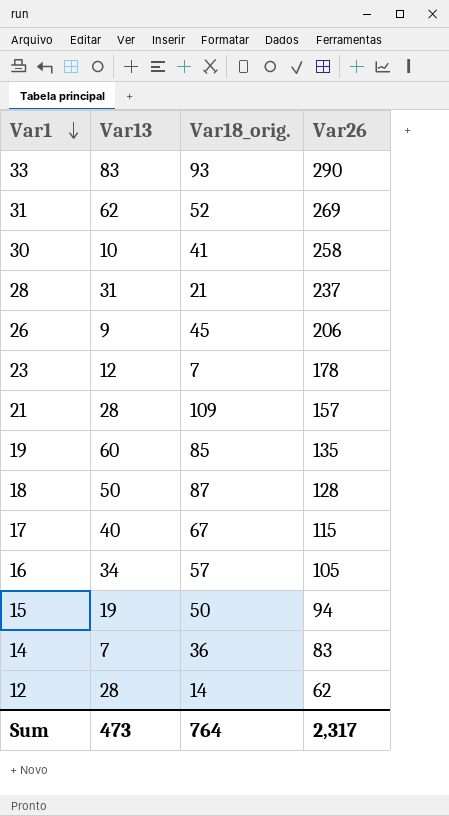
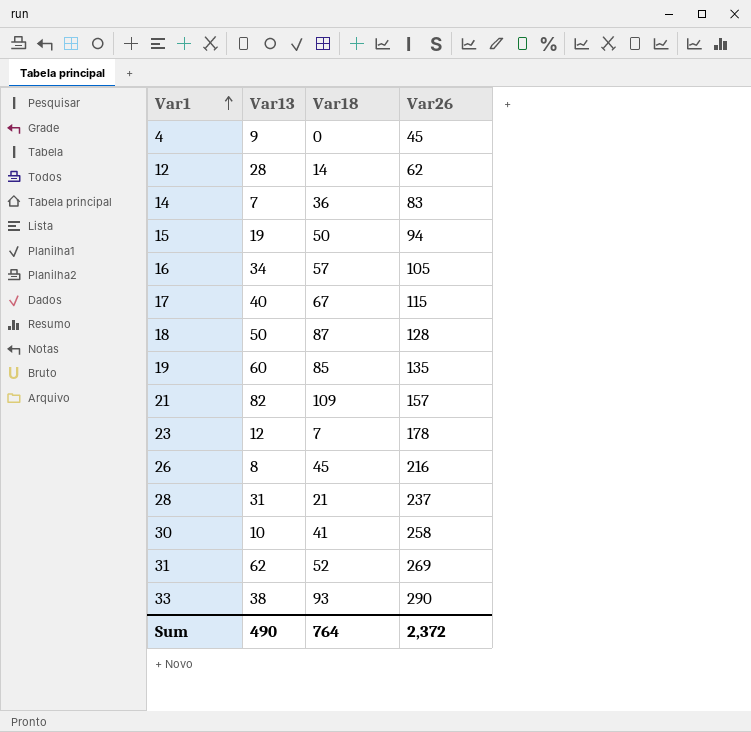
row order: Var1 descending -> Var1 ascending
column name: Var18_orig. -> Var18
row 4: none -> 9 | 0 | 45
21 | Var13: 28 -> 82
26 | Var13: 9 -> 8
26 | Var26: 206 -> 216
33 | Var13: 83 -> 38
Sum | Var13: 473 -> 490
Sum | Var26: 2,317 -> 2,372

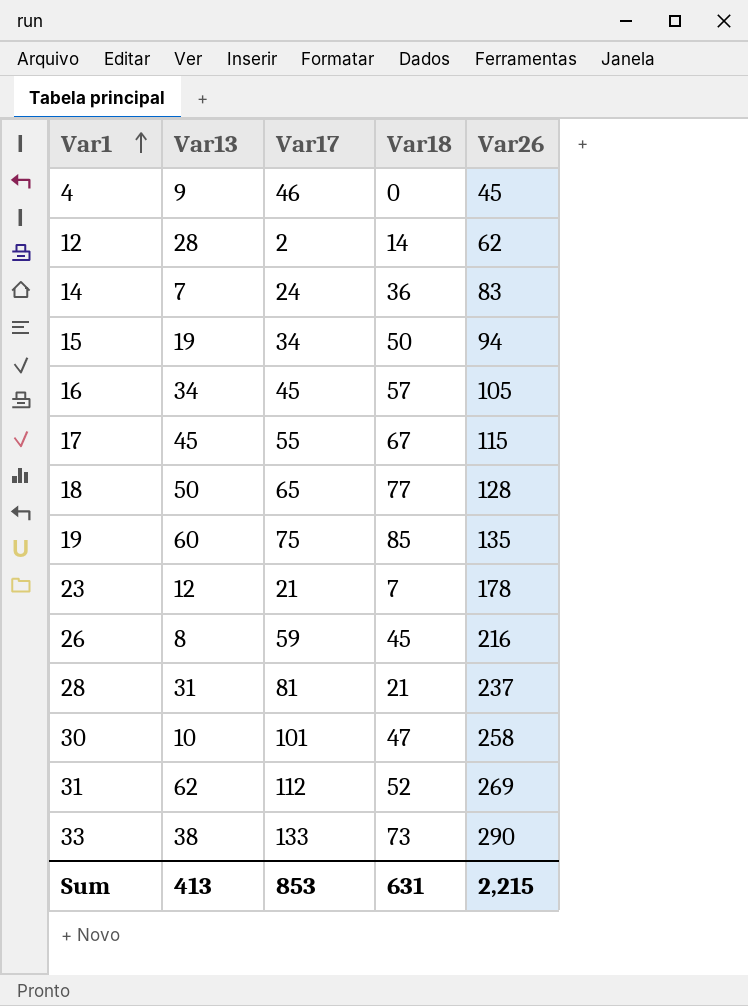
column Var17 | position: none -> 3
row 21: 82 | 109 | 157 -> none
17 | Var13: 40 -> 45
18 | Var18: 87 -> 77
30 | Var18: 41 -> 47
33 | Var18: 93 -> 73
Sum | Var13: 490 -> 413
Sum | Var18: 764 -> 631
Sum | Var26: 2,372 -> 2,215

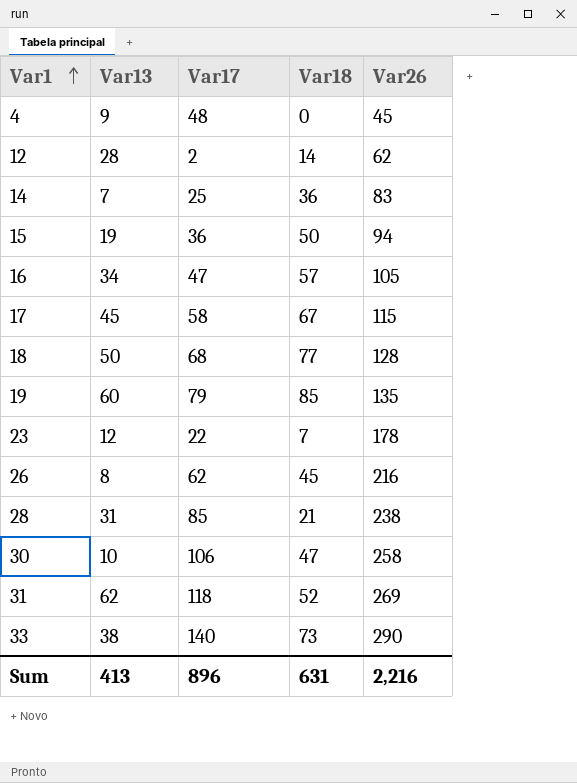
4 | Var17: 46 -> 48
14 | Var17: 24 -> 25
15 | Var17: 34 -> 36
16 | Var17: 45 -> 47
17 | Var17: 55 -> 58
18 | Var17: 65 -> 68
19 | Var17: 75 -> 79
23 | Var17: 21 -> 22
26 | Var17: 59 -> 62
28 | Var17: 81 -> 85
28 | Var26: 237 -> 238
30 | Var17: 101 -> 106
31 | Var17: 112 -> 118
33 | Var17: 133 -> 140
Sum | Var17: 853 -> 896
Sum | Var26: 2,215 -> 2,216

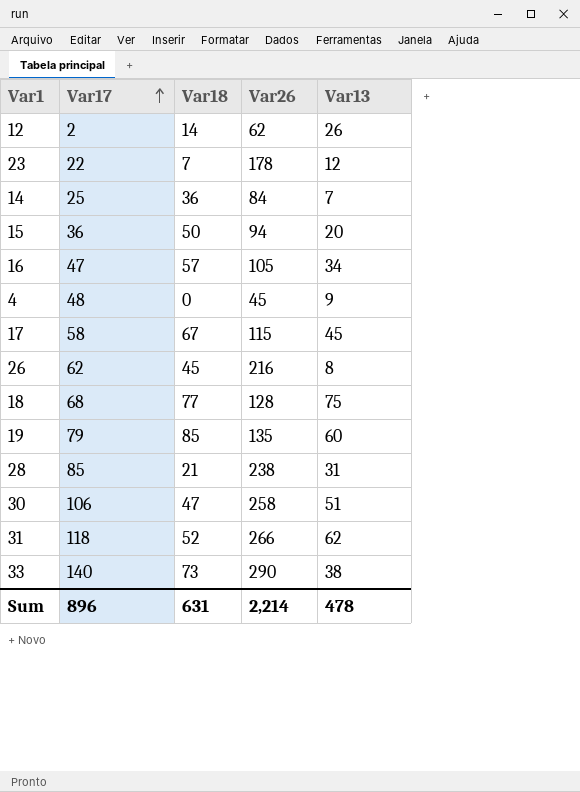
row order: Var1 ascending -> Var17 ascending
column Var13 | position: 2 -> 5
12 | Var13: 28 -> 26
14 | Var26: 83 -> 84
15 | Var13: 19 -> 20
18 | Var13: 50 -> 75
30 | Var13: 10 -> 51
31 | Var26: 269 -> 266
Sum | Var26: 2,216 -> 2,214
Sum | Var13: 413 -> 478

